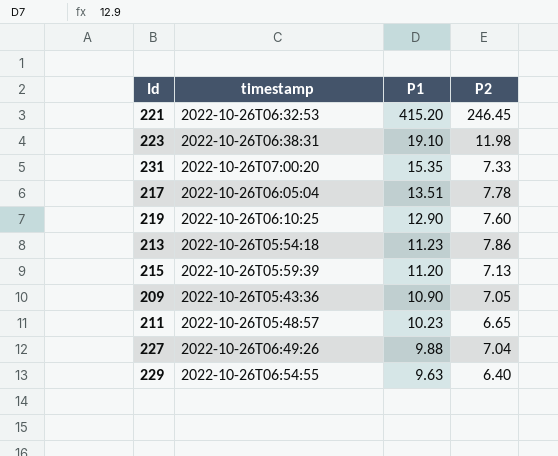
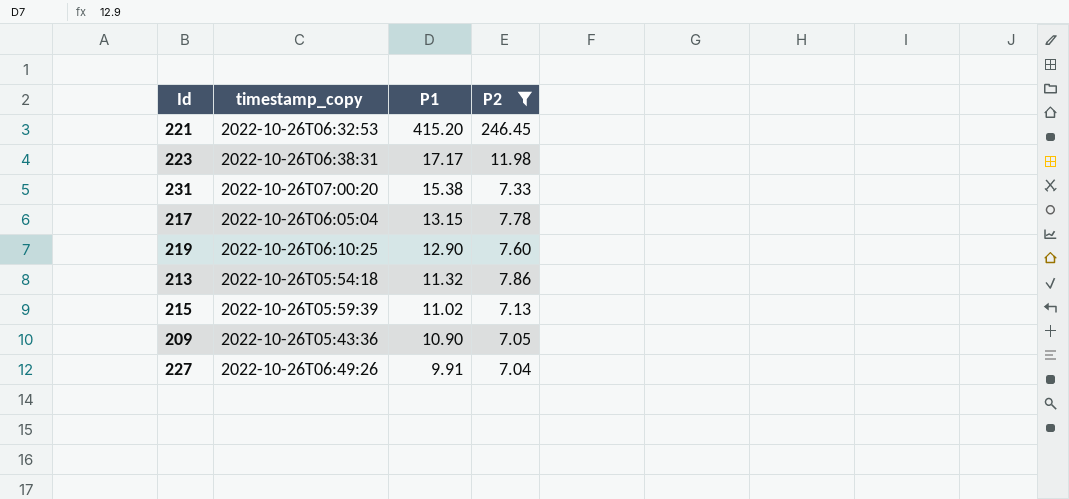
filter: none -> P2 >= 7.04
column name: timestamp -> timestamp_copy
223 | P1: 19.10 -> 17.17
231 | P1: 15.35 -> 15.38
217 | P1: 13.51 -> 13.15
213 | P1: 11.23 -> 11.32
215 | P1: 11.20 -> 11.02
227 | P1: 9.88 -> 9.91

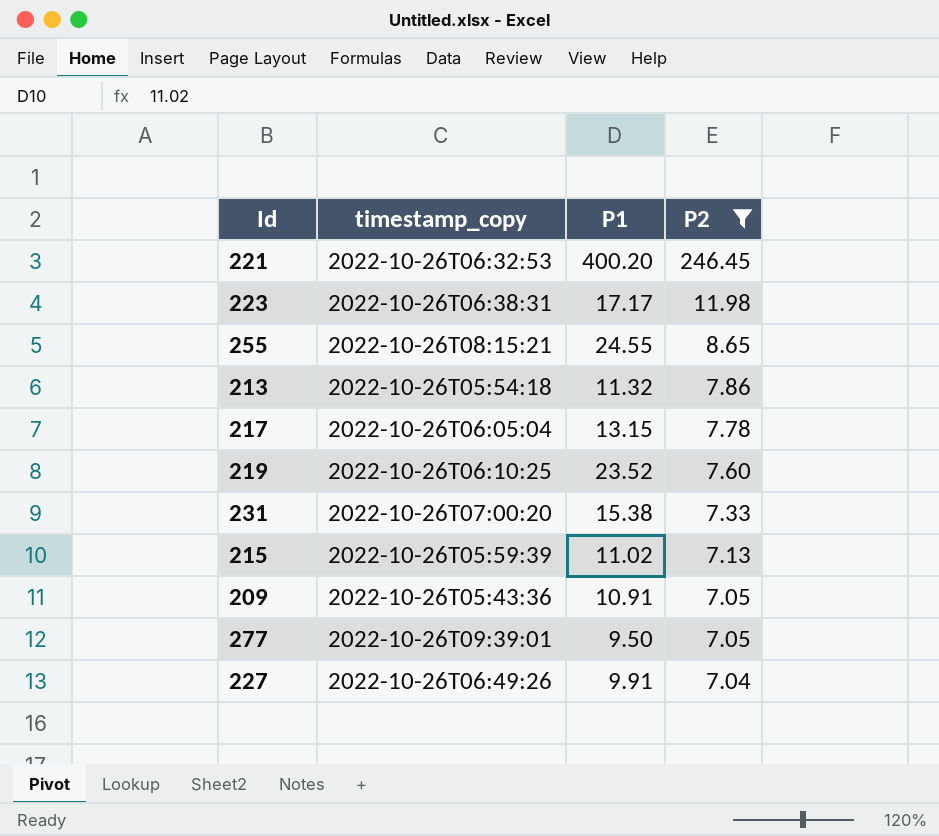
row order: P1 descending -> P2 descending
221 | P1: 415.20 -> 400.20
row 255: none -> 2022-10-26T08:15:21 | 24.55 | 8.65
219 | P1: 12.90 -> 23.52
209 | P1: 10.90 -> 10.91
row 277: none -> 2022-10-26T09:39:01 | 9.50 | 7.05

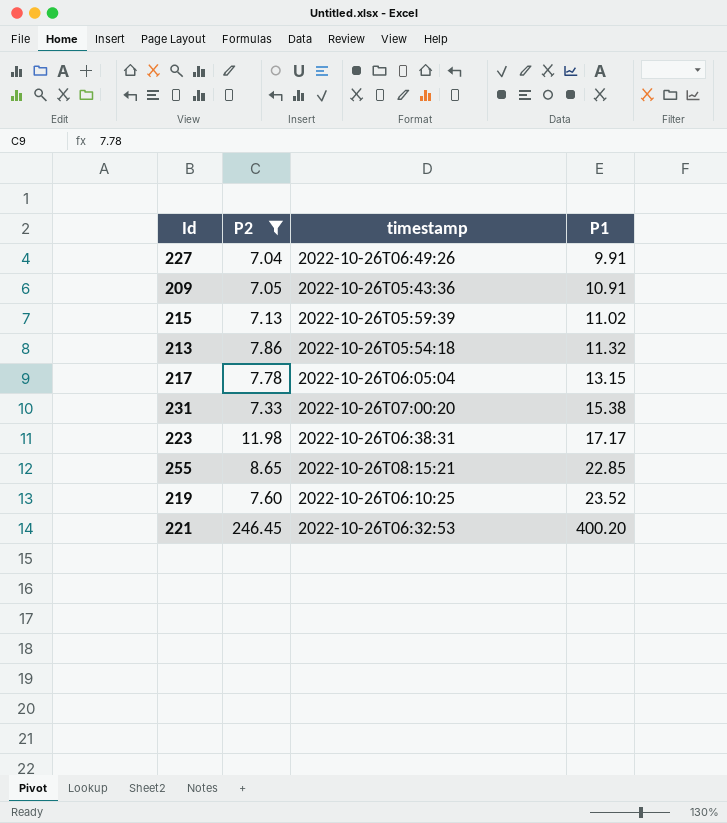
row order: P2 descending -> P1 ascending
column P2 | position: 4 -> 2
column name: timestamp_copy -> timestamp
row 277: 2022-10-26T09:39:01 | 9.50 | 7.05 -> none
255 | P1: 24.55 -> 22.85

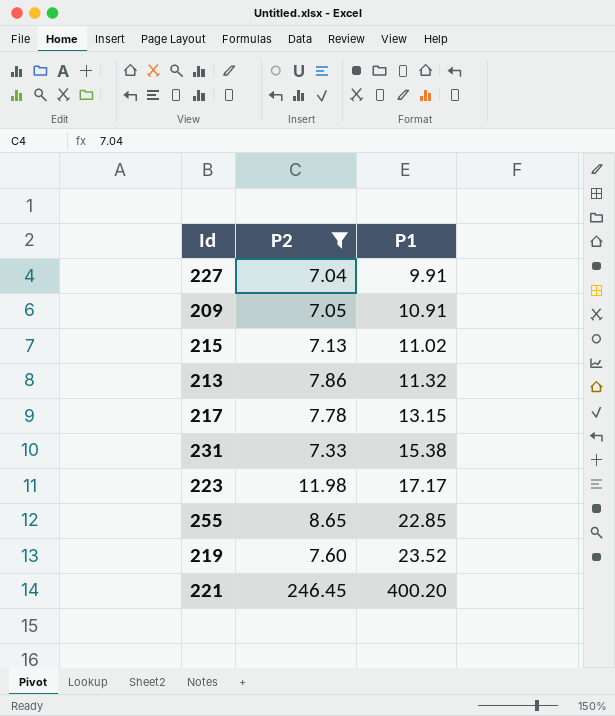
column timestamp | position: 3 -> none

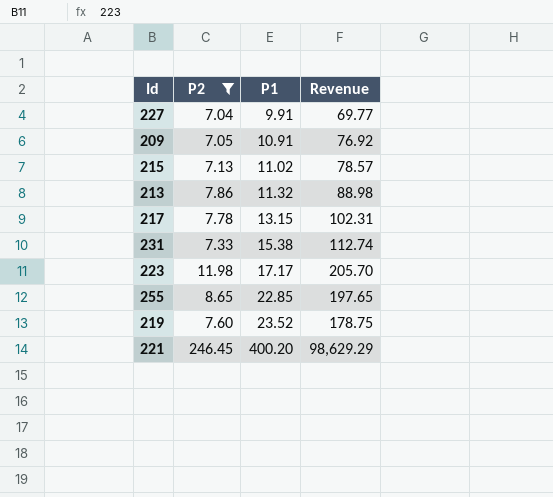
column Revenue | formula: none -> [P2] * [P1]

